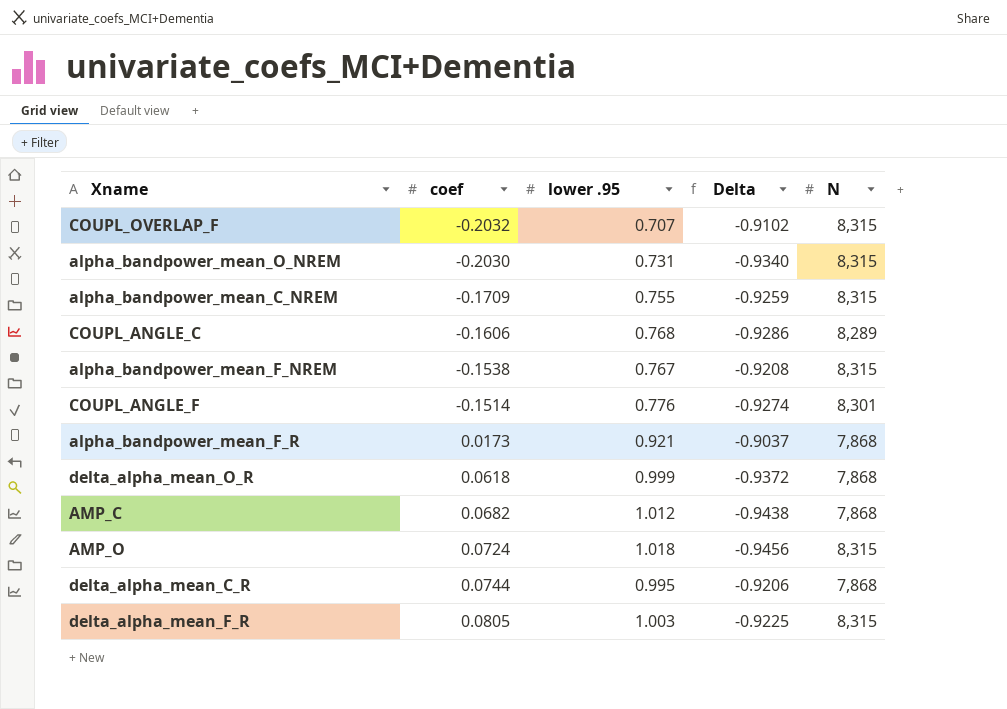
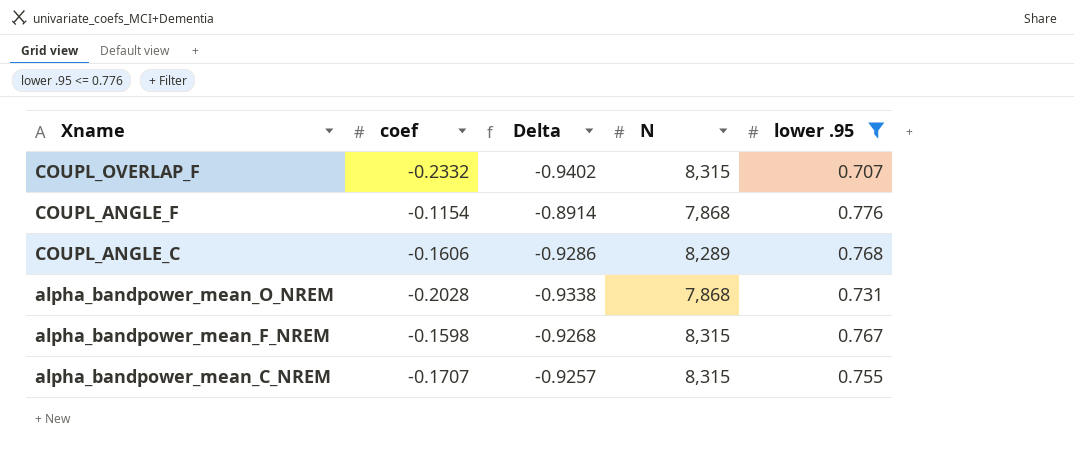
filter: none -> lower .95 <= 0.776
row order: coef ascending -> Xname descending
column lower .95 | position: 3 -> 5
COUPL_OVERLAP_F | coef: -0.2032 -> -0.2332
COUPL_OVERLAP_F | Delta: -0.9102 -> -0.9402
COUPL_ANGLE_F | coef: -0.1514 -> -0.1154
COUPL_ANGLE_F | Delta: -0.9274 -> -0.8914
COUPL_ANGLE_F | N: 8,301 -> 7,868
alpha_bandpower_mean_O_NREM | coef: -0.2030 -> -0.2028
alpha_bandpower_mean_O_NREM | Delta: -0.9340 -> -0.9338
alpha_bandpower_mean_O_NREM | N: 8,315 -> 7,868
alpha_bandpower_mean_F_NREM | coef: -0.1538 -> -0.1598
alpha_bandpower_mean_F_NREM | Delta: -0.9208 -> -0.9268
alpha_bandpower_mean_C_NREM | coef: -0.1709 -> -0.1707
alpha_bandpower_mean_C_NREM | Delta: -0.9259 -> -0.9257

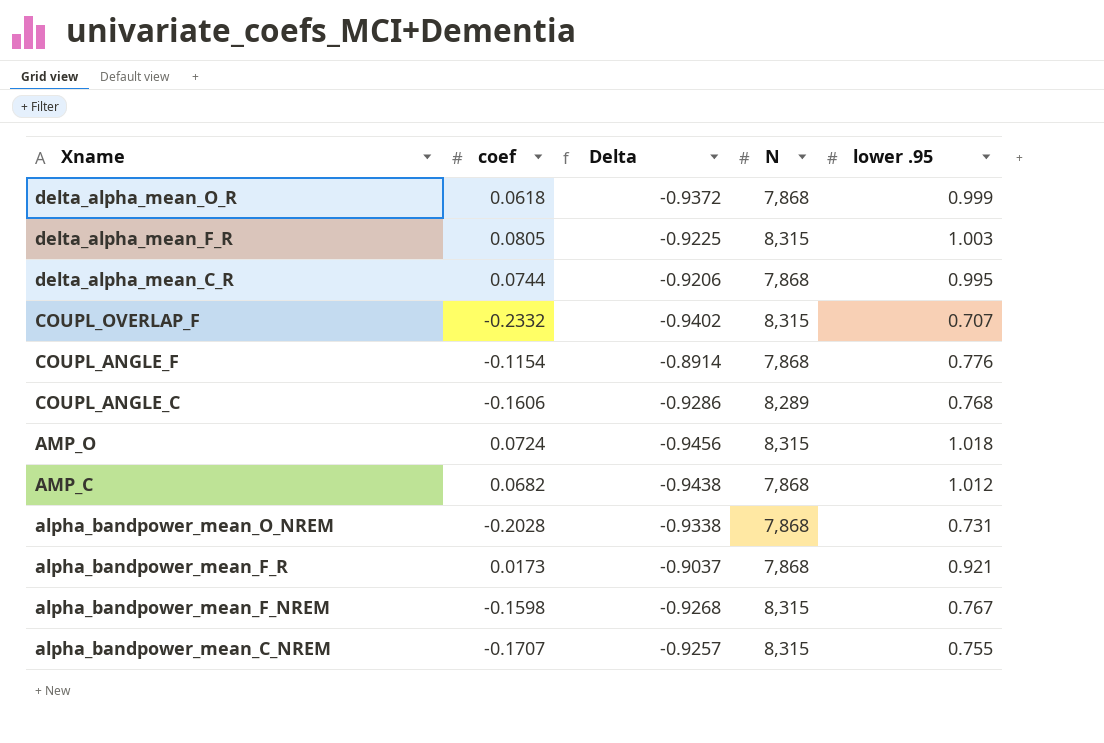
filter: lower .95 <= 0.776 -> none

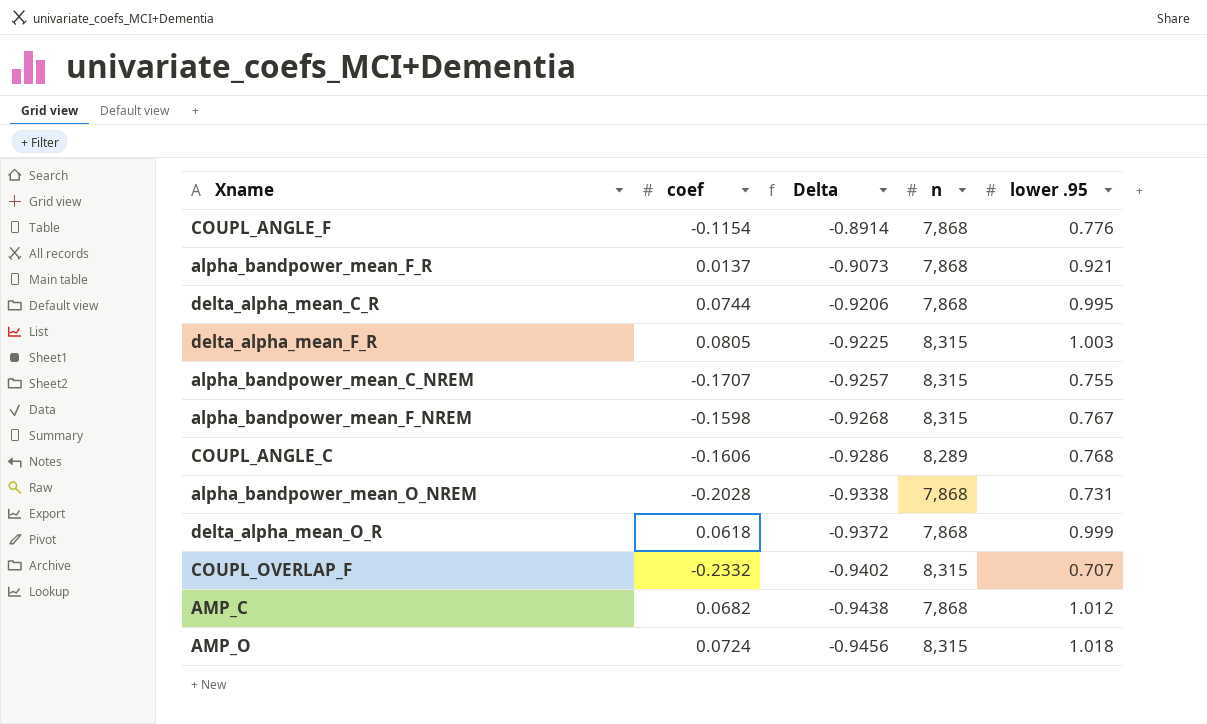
row order: Xname descending -> Delta descending
column name: N -> n
alpha_bandpower_mean_F_R | coef: 0.0173 -> 0.0137
alpha_bandpower_mean_F_R | Delta: -0.9037 -> -0.9073

